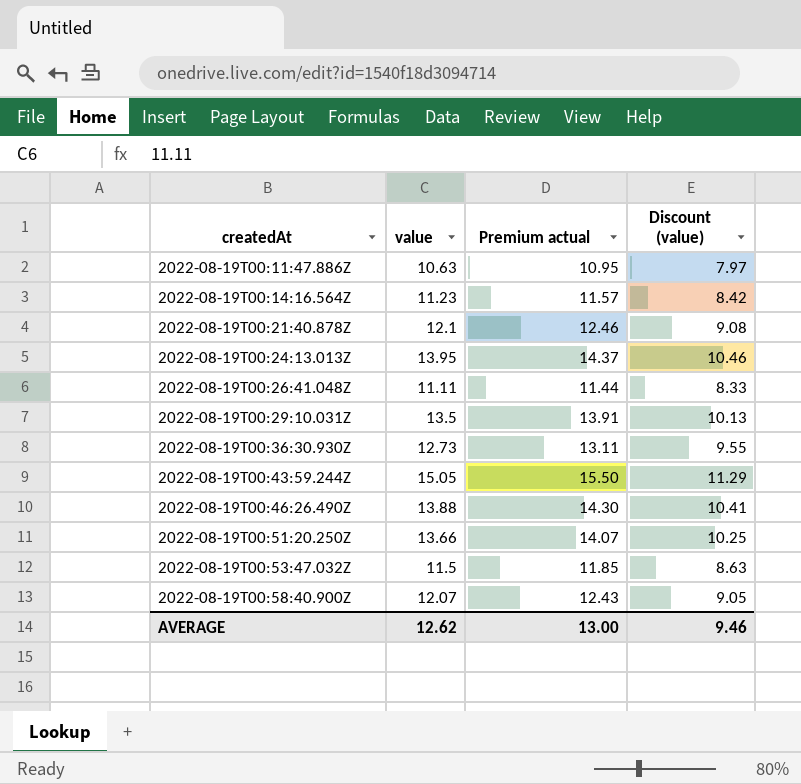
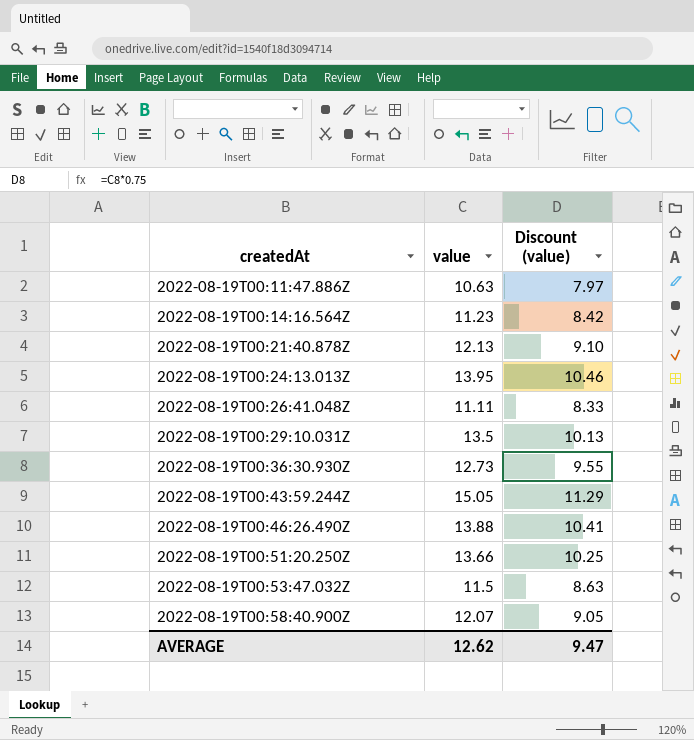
column Premium actual | formula: [value] * 1.03 -> none
2022-08-19T00:21:40.878Z | value: 12.1 -> 12.13
2022-08-19T00:21:40.878Z | Discount (value): 9.08 -> 9.10
AVERAGE | Discount (value): 9.46 -> 9.47

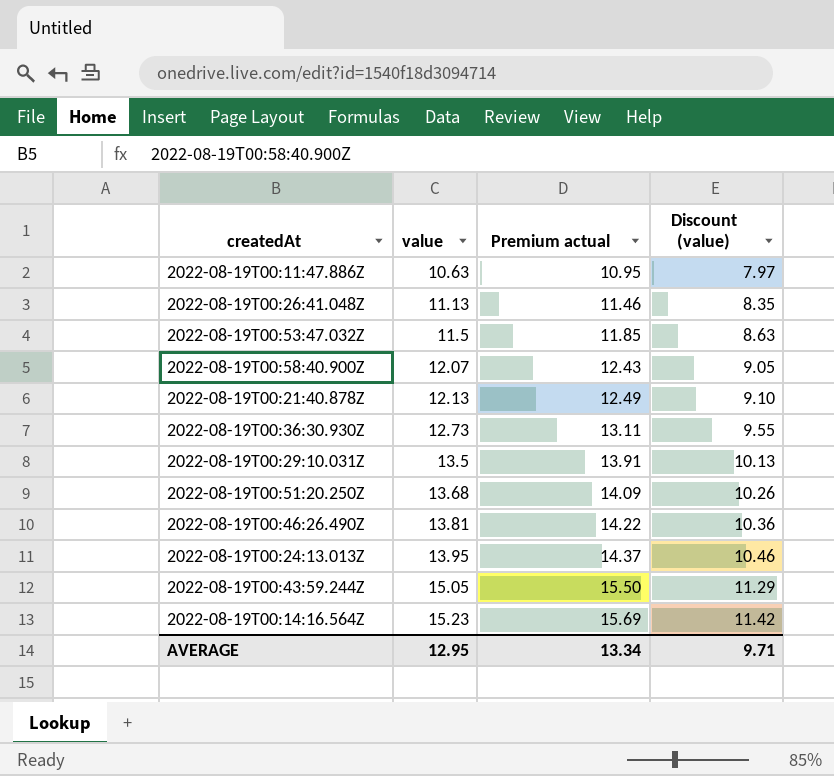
row order: createdAt ascending -> value ascending
column Premium actual | formula: none -> [value] * 1.03
2022-08-19T00:26:41.048Z | value: 11.11 -> 11.13
2022-08-19T00:26:41.048Z | Discount (value): 8.33 -> 8.35
2022-08-19T00:51:20.250Z | value: 13.66 -> 13.68
2022-08-19T00:51:20.250Z | Discount (value): 10.25 -> 10.26
2022-08-19T00:46:26.490Z | value: 13.88 -> 13.81
2022-08-19T00:46:26.490Z | Discount (value): 10.41 -> 10.36
2022-08-19T00:14:16.564Z | value: 11.23 -> 15.23
2022-08-19T00:14:16.564Z | Discount (value): 8.42 -> 11.42
AVERAGE | value: 12.62 -> 12.95
AVERAGE | Discount (value): 9.47 -> 9.71

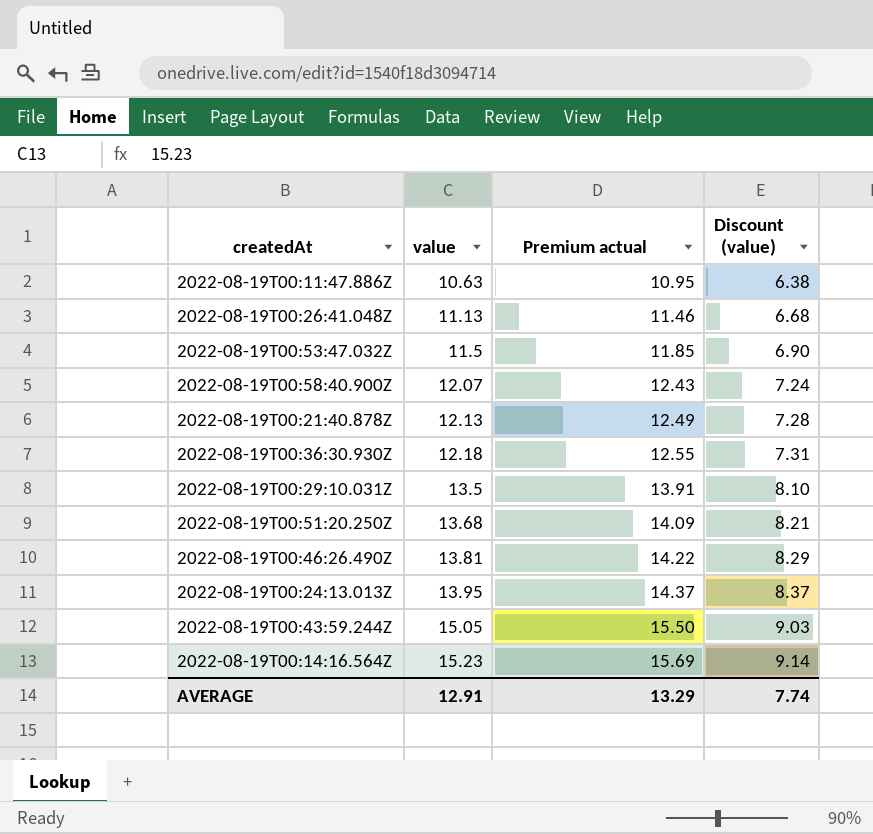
column Discount (value) | formula: [value] * 0.75 -> [value] * 0.6
2022-08-19T00:36:30.930Z | value: 12.73 -> 12.18
2022-08-19T00:36:30.930Z | Premium actual: 13.11 -> 12.55
AVERAGE | value: 12.95 -> 12.91
AVERAGE | Premium actual: 13.34 -> 13.29
AVERAGE | Discount (value): 9.71 -> 7.74

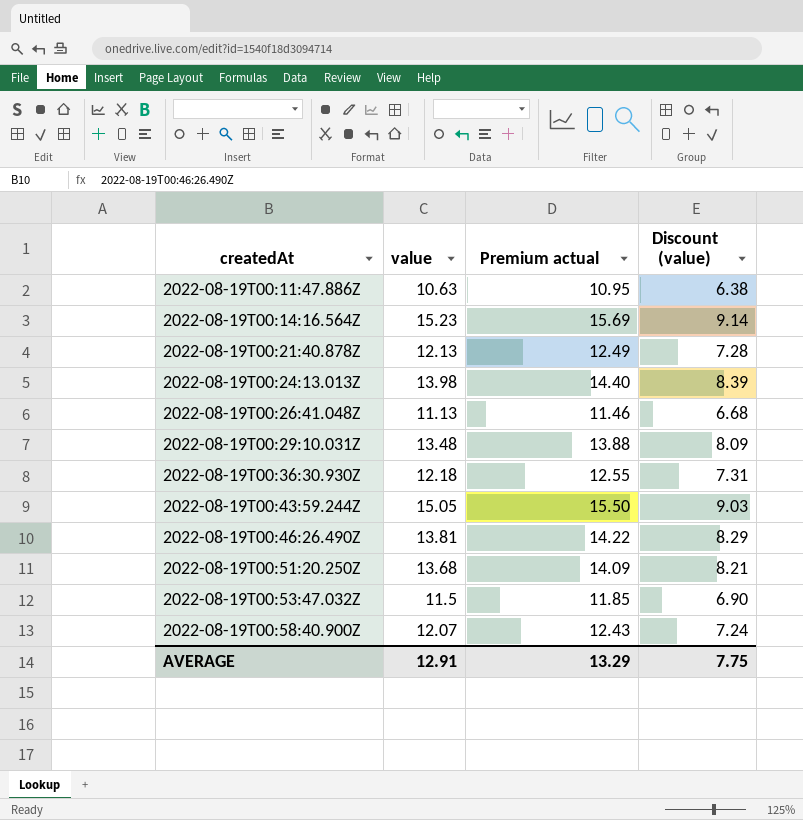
row order: value ascending -> createdAt ascending
2022-08-19T00:24:13.013Z | value: 13.95 -> 13.98
2022-08-19T00:24:13.013Z | Premium actual: 14.37 -> 14.40
2022-08-19T00:24:13.013Z | Discount (value): 8.37 -> 8.39
2022-08-19T00:29:10.031Z | value: 13.5 -> 13.48
2022-08-19T00:29:10.031Z | Premium actual: 13.91 -> 13.88
2022-08-19T00:29:10.031Z | Discount (value): 8.10 -> 8.09
AVERAGE | Discount (value): 7.74 -> 7.75

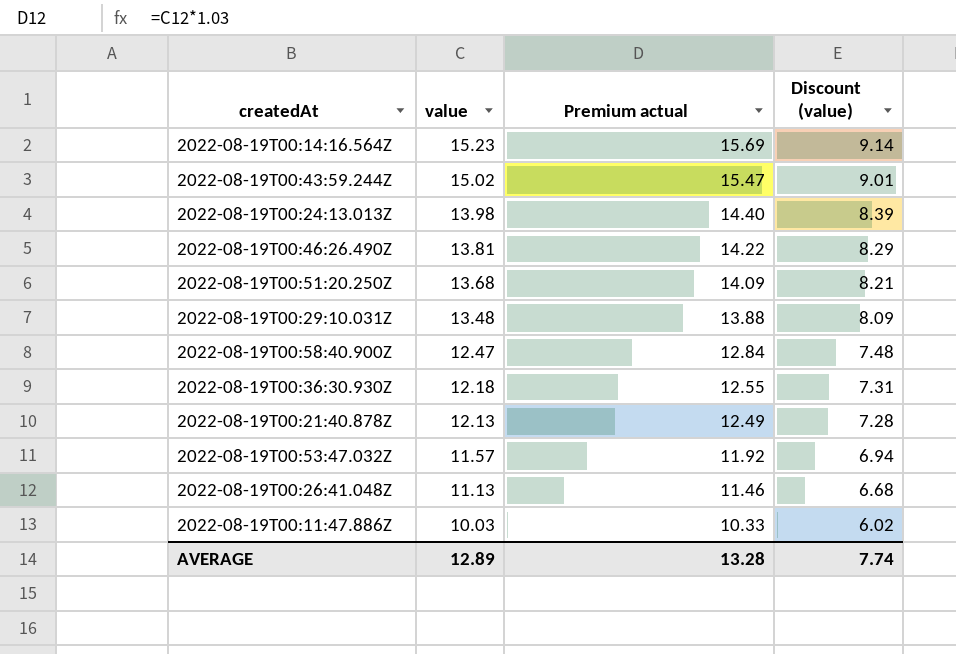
row order: createdAt ascending -> value descending
2022-08-19T00:43:59.244Z | value: 15.05 -> 15.02
2022-08-19T00:43:59.244Z | Premium actual: 15.50 -> 15.47
2022-08-19T00:43:59.244Z | Discount (value): 9.03 -> 9.01
2022-08-19T00:58:40.900Z | value: 12.07 -> 12.47
2022-08-19T00:58:40.900Z | Premium actual: 12.43 -> 12.84
2022-08-19T00:58:40.900Z | Discount (value): 7.24 -> 7.48
2022-08-19T00:53:47.032Z | value: 11.5 -> 11.57
2022-08-19T00:53:47.032Z | Premium actual: 11.85 -> 11.92
2022-08-19T00:53:47.032Z | Discount (value): 6.90 -> 6.94
2022-08-19T00:11:47.886Z | value: 10.63 -> 10.03
2022-08-19T00:11:47.886Z | Premium actual: 10.95 -> 10.33
2022-08-19T00:11:47.886Z | Discount (value): 6.38 -> 6.02
AVERAGE | value: 12.91 -> 12.89
AVERAGE | Premium actual: 13.29 -> 13.28
AVERAGE | Discount (value): 7.75 -> 7.74

